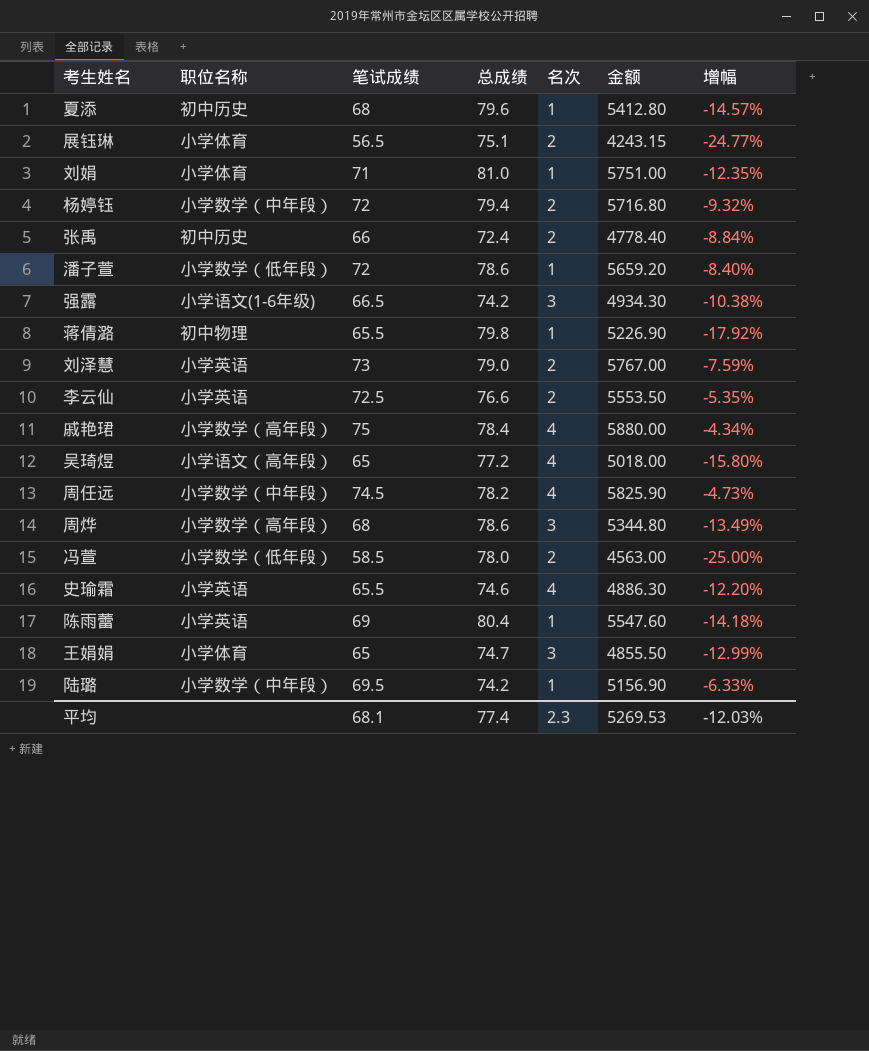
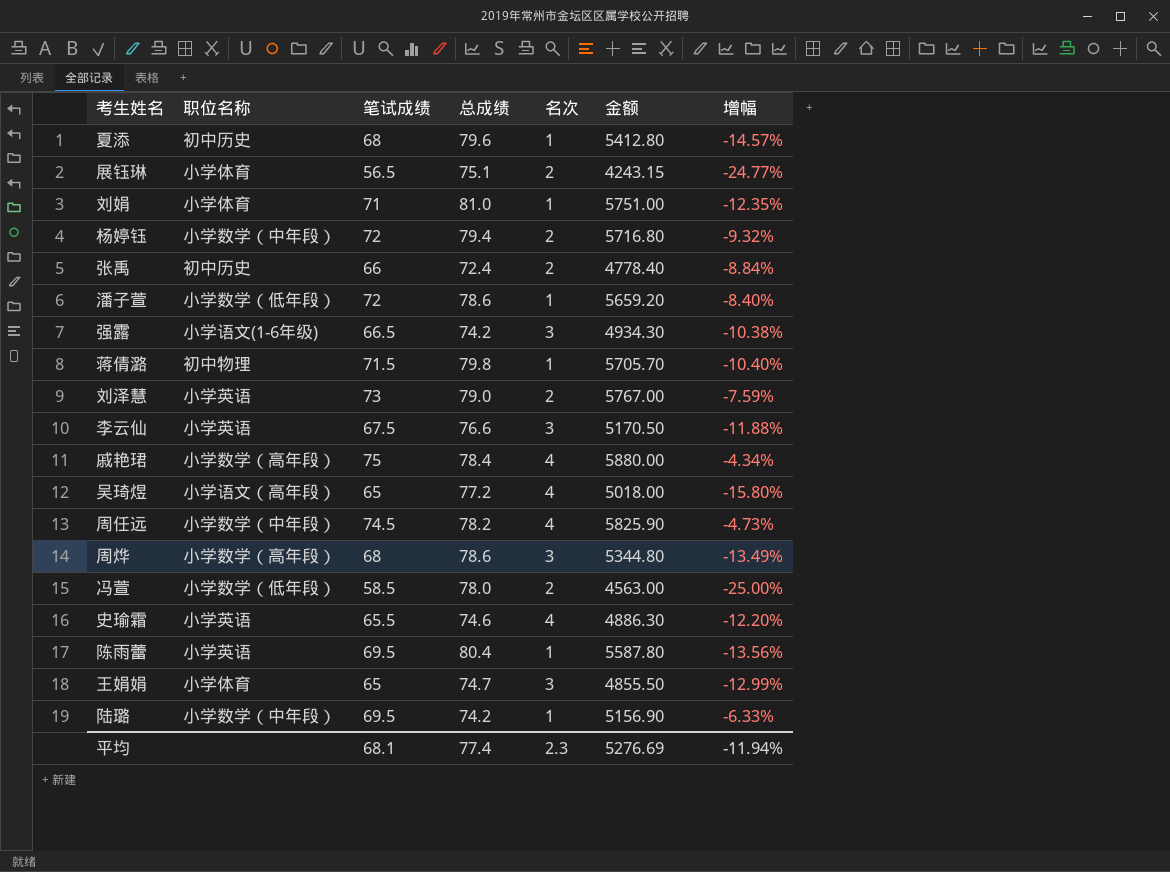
蒋倩潞 | 笔试成绩: 65.5 -> 71.5
蒋倩潞 | 金额: 5226.90 -> 5705.70
蒋倩潞 | 增幅: -17.92% -> -10.40%
李云仙 | 笔试成绩: 72.5 -> 67.5
李云仙 | 名次: 2 -> 3
李云仙 | 金额: 5553.50 -> 5170.50
李云仙 | 增幅: -5.35% -> -11.88%
陈雨蕾 | 笔试成绩: 69 -> 69.5
陈雨蕾 | 金额: 5547.60 -> 5587.80
陈雨蕾 | 增幅: -14.18% -> -13.56%
平均 | 金额: 5269.53 -> 5276.69
平均 | 增幅: -12.03% -> -11.94%

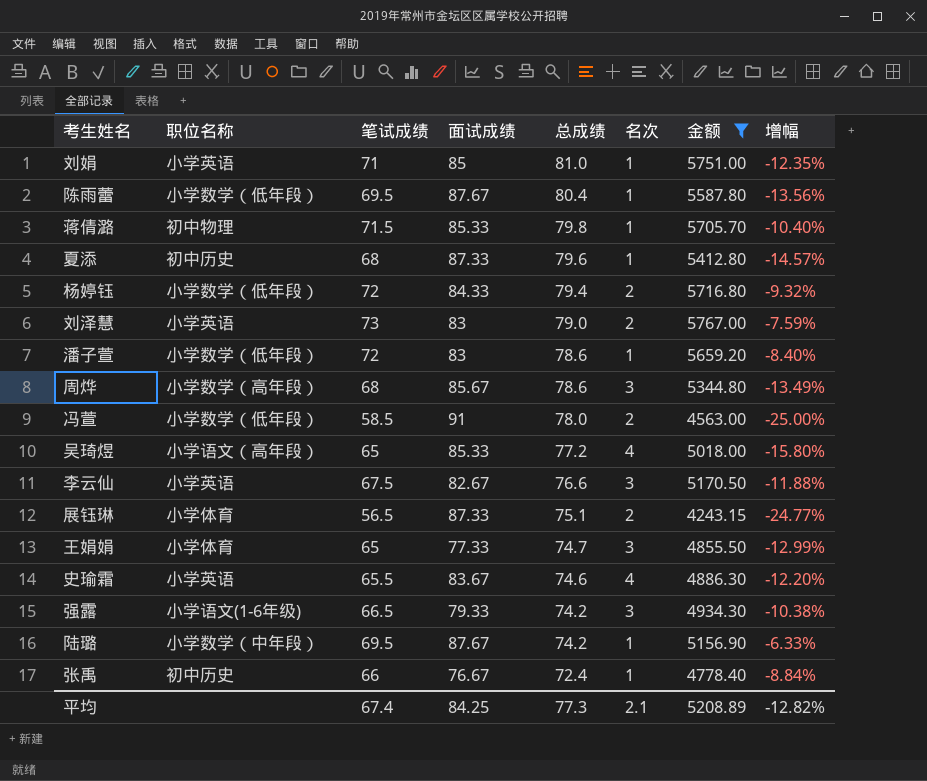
filter: none -> 金额 <= 5767.00
row order: none -> 总成绩 descending
column 面试成绩 | position: none -> 4
刘娟 | 职位名称: 小学体育 -> 小学英语
陈雨蕾 | 职位名称: 小学英语 -> 小学数学（低年段）
杨婷钰 | 职位名称: 小学数学（中年段） -> 小学数学（低年段）
张禹 | 名次: 2 -> 1
平均 | 笔试成绩: 68.1 -> 67.4
平均 | 总成绩: 77.4 -> 77.3
平均 | 名次: 2.3 -> 2.1
平均 | 金额: 5276.69 -> 5208.89
平均 | 增幅: -11.94% -> -12.82%

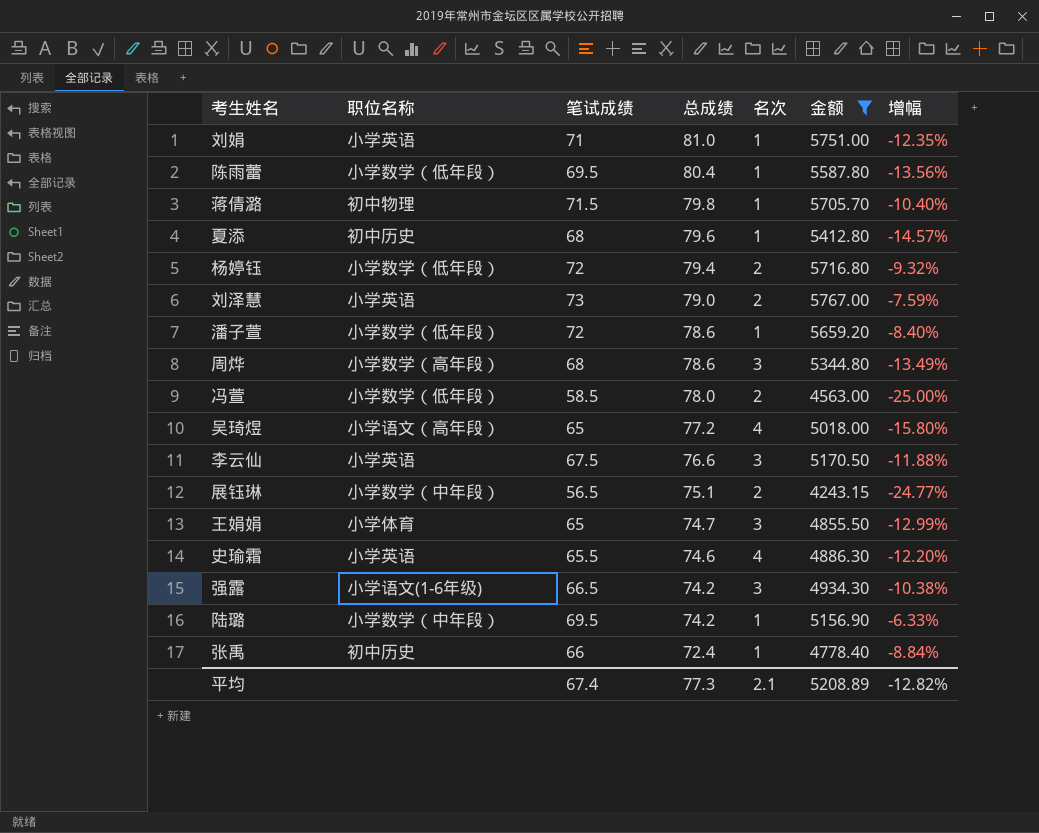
column 面试成绩 | position: 4 -> none
展钰琳 | 职位名称: 小学体育 -> 小学数学（中年段）

